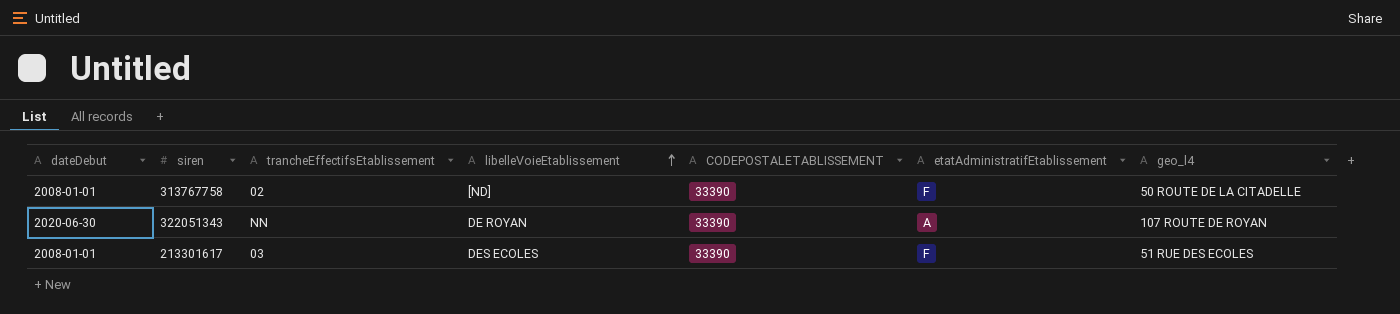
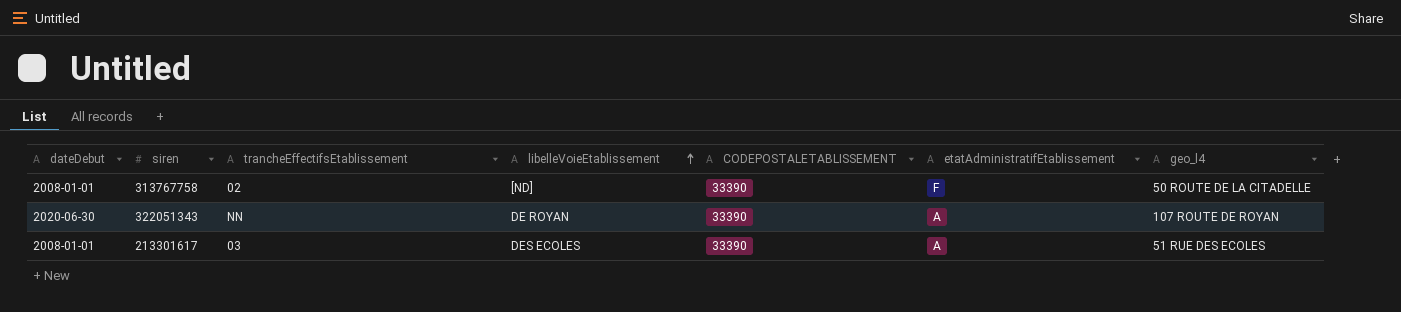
213301617 | etatAdministratifEtablissement: F -> A

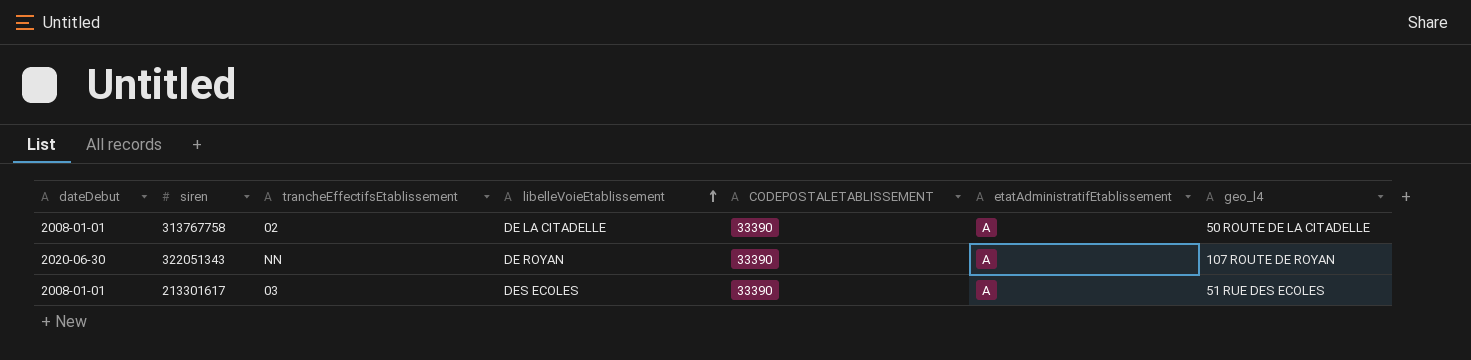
313767758 | libelleVoieEtablissement: [ND] -> DE LA CITADELLE
313767758 | etatAdministratifEtablissement: F -> A

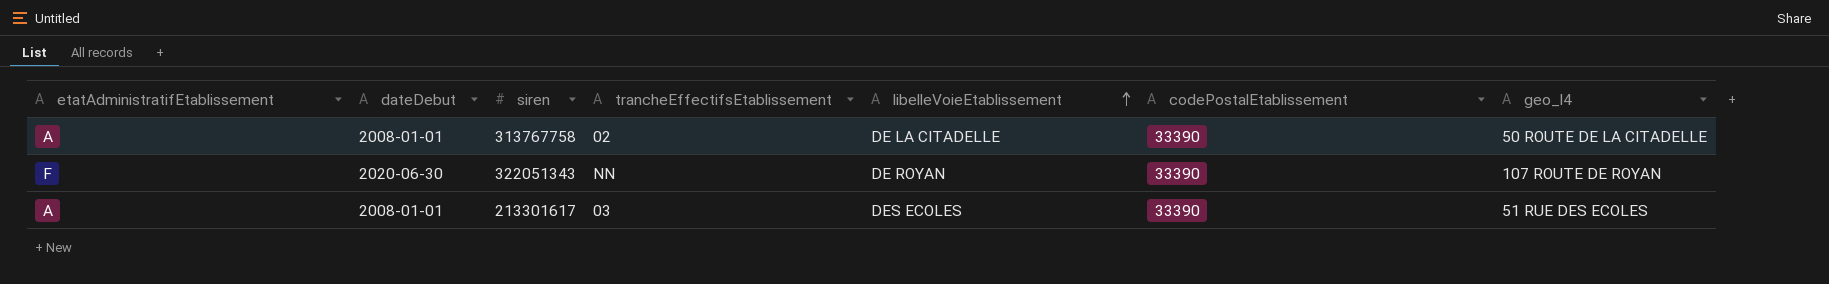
column etatAdministratifEtablissement | position: 6 -> 1
column name: CODEPOSTALETABLISSEMENT -> codePostalEtablissement
322051343 | etatAdministratifEtablissement: A -> F

